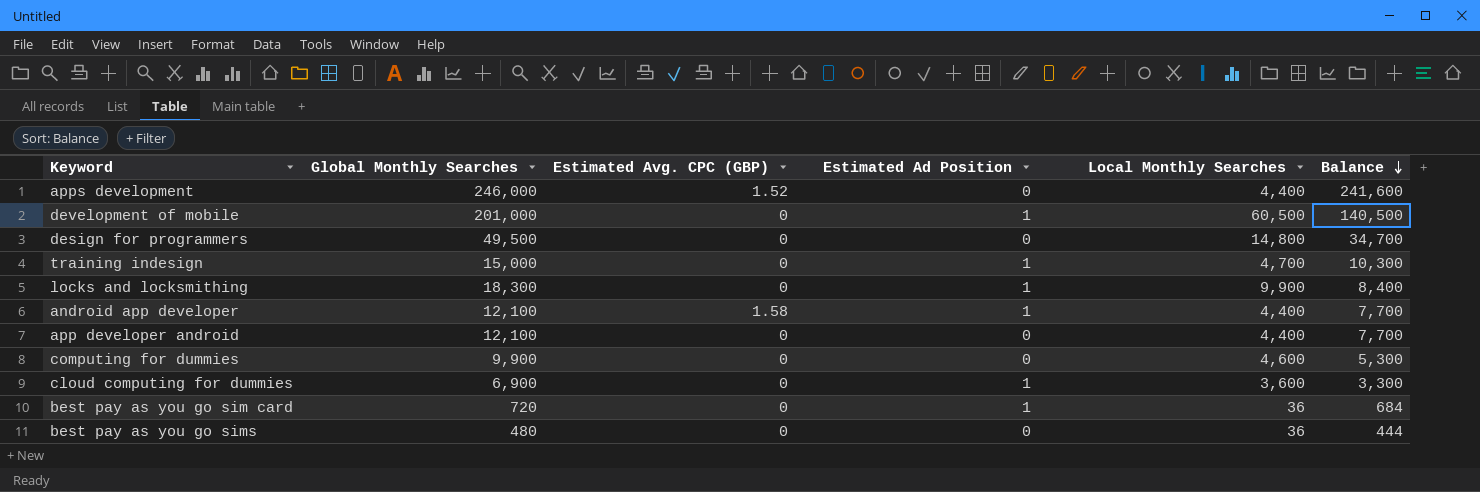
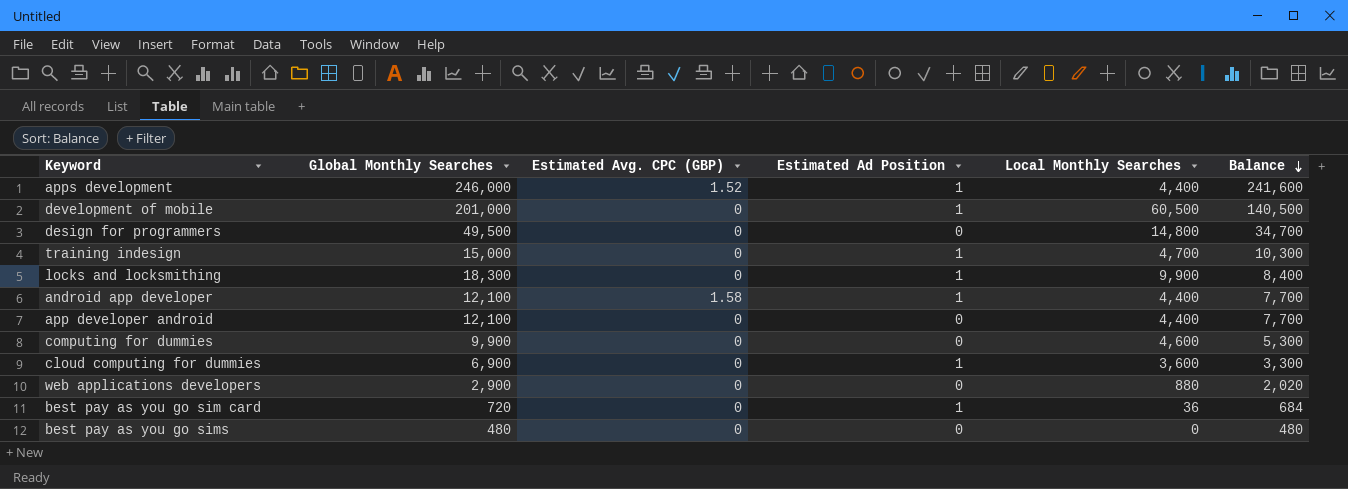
apps development | Estimated Ad Position: 0 -> 1
row web applications developers: none -> 2,900 | 0 | 0 | 880 | 2,020
best pay as you go sims | Local Monthly Searches: 36 -> 0
best pay as you go sims | Balance: 444 -> 480

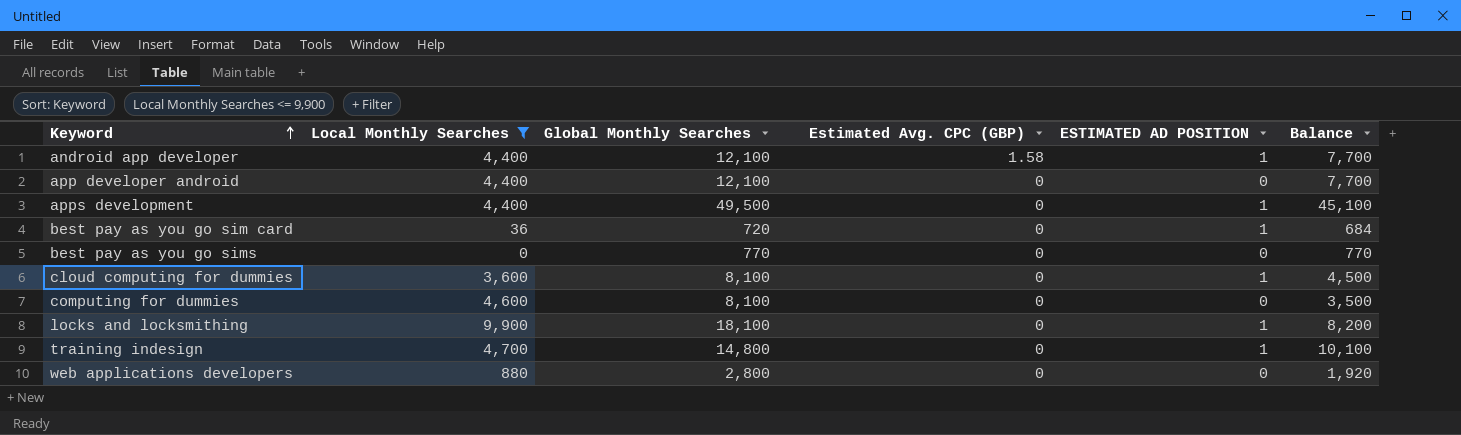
filter: none -> Local Monthly Searches <= 9,900
row order: Balance descending -> Keyword ascending
column Local Monthly Searches | position: 5 -> 2
column name: Estimated Ad Position -> ESTIMATED AD POSITION
apps development | Global Monthly Searches: 246,000 -> 49,500
apps development | Estimated Avg. CPC (GBP): 1.52 -> 0
apps development | Balance: 241,600 -> 45,100
best pay as you go sims | Global Monthly Searches: 480 -> 770
best pay as you go sims | Balance: 480 -> 770
cloud computing for dummies | Global Monthly Searches: 6,900 -> 8,100
cloud computing for dummies | Balance: 3,300 -> 4,500
computing for dummies | Global Monthly Searches: 9,900 -> 8,100
computing for dummies | Balance: 5,300 -> 3,500
locks and locksmithing | Global Monthly Searches: 18,300 -> 18,100
locks and locksmithing | Balance: 8,400 -> 8,200
training indesign | Global Monthly Searches: 15,000 -> 14,800
training indesign | Balance: 10,300 -> 10,100
web applications developers | Global Monthly Searches: 2,900 -> 2,800
web applications developers | Balance: 2,020 -> 1,920

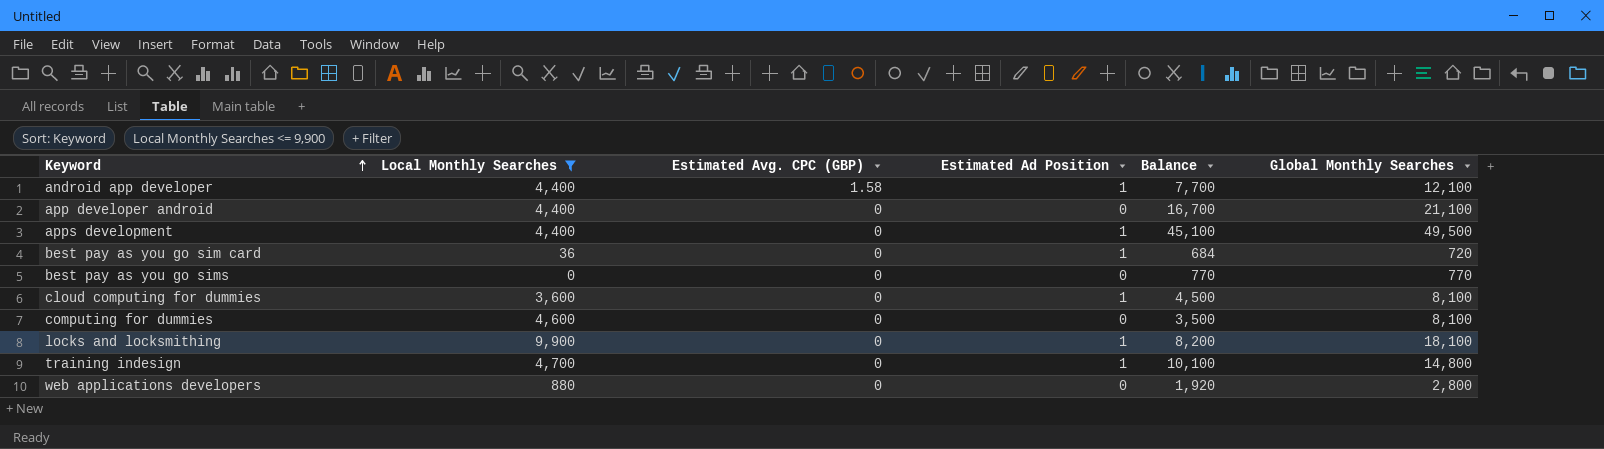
column name: ESTIMATED AD POSITION -> Estimated Ad Position
column Global Monthly Searches | position: 3 -> 6
app developer android | Balance: 7,700 -> 16,700
app developer android | Global Monthly Searches: 12,100 -> 21,100

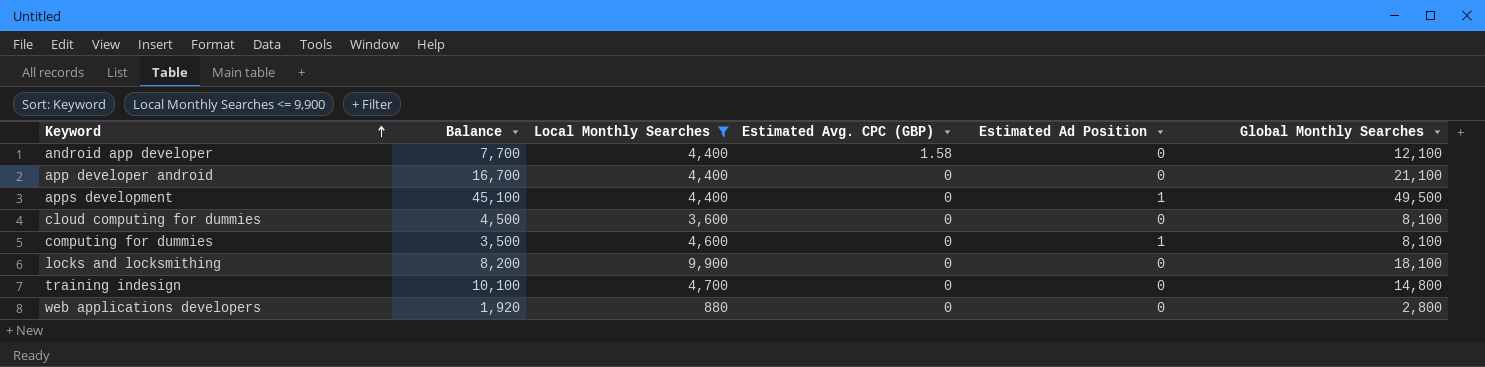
column Balance | position: 5 -> 2
row best pay as you go sim card: 36 | 0 | 1 | 684 | 720 -> none
row best pay as you go sims: 0 | 0 | 0 | 770 | 770 -> none
android app developer | Estimated Ad Position: 1 -> 0
cloud computing for dummies | Estimated Ad Position: 1 -> 0
computing for dummies | Estimated Ad Position: 0 -> 1
locks and locksmithing | Estimated Ad Position: 1 -> 0
training indesign | Estimated Ad Position: 1 -> 0

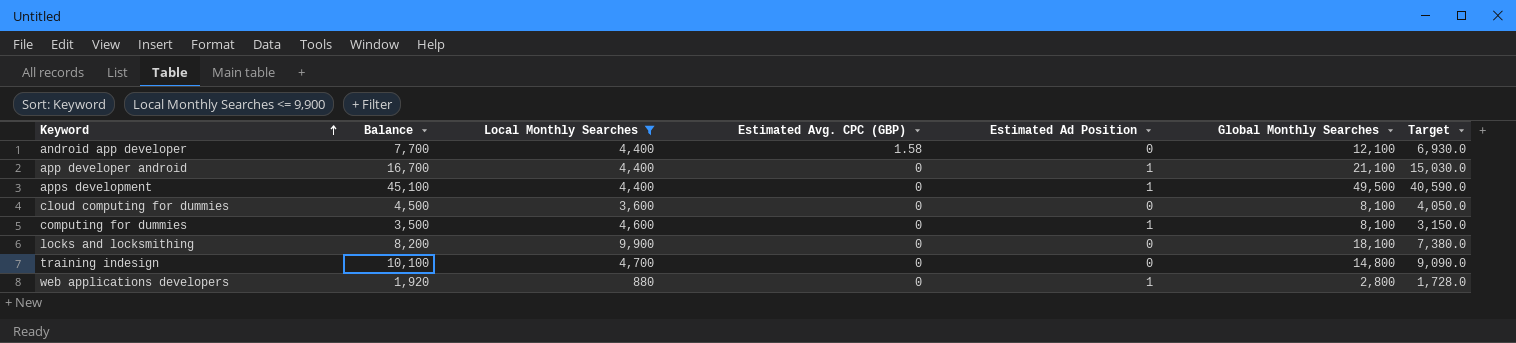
column Target | formula: none -> [Balance] * 0.9
app developer android | Estimated Ad Position: 0 -> 1
web applications developers | Estimated Ad Position: 0 -> 1

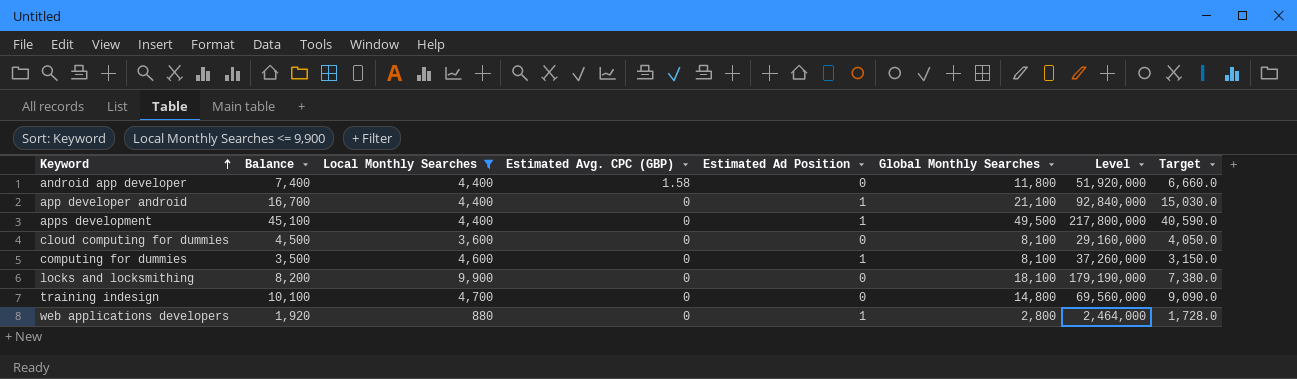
column Level | formula: none -> [Local Monthly Searches] * [Global Monthly Searches]
android app developer | Balance: 7,700 -> 7,400
android app developer | Global Monthly Searches: 12,100 -> 11,800
android app developer | Target: 6,930.0 -> 6,660.0

